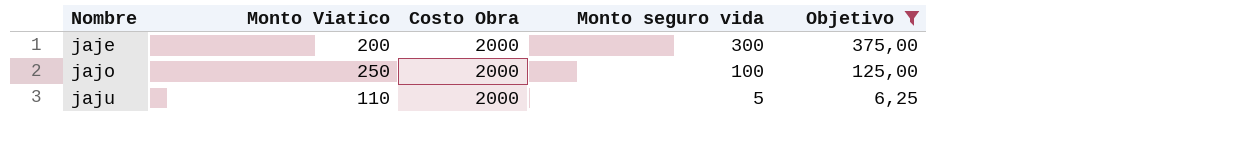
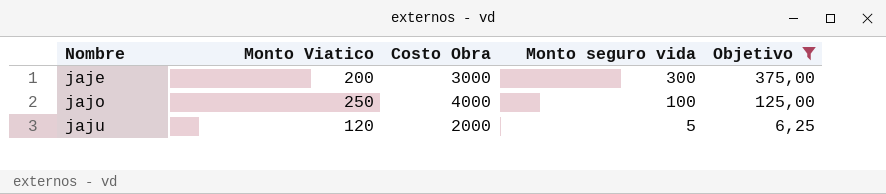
jaje | Costo Obra: 2000 -> 3000
jajo | Costo Obra: 2000 -> 4000
jaju | Monto Viatico: 110 -> 120

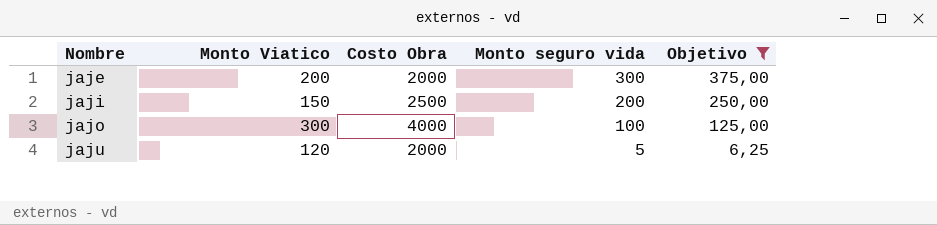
jaje | Costo Obra: 3000 -> 2000
row jaji: none -> 150 | 2500 | 200 | 250,00
jajo | Monto Viatico: 250 -> 300

